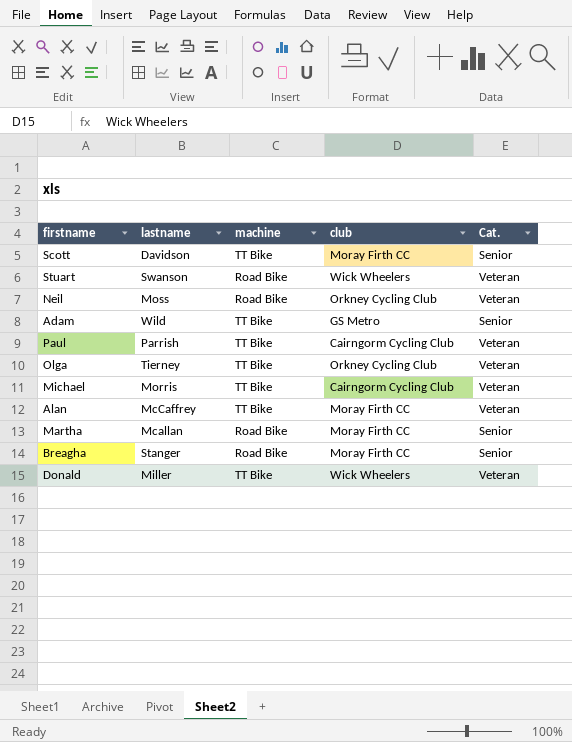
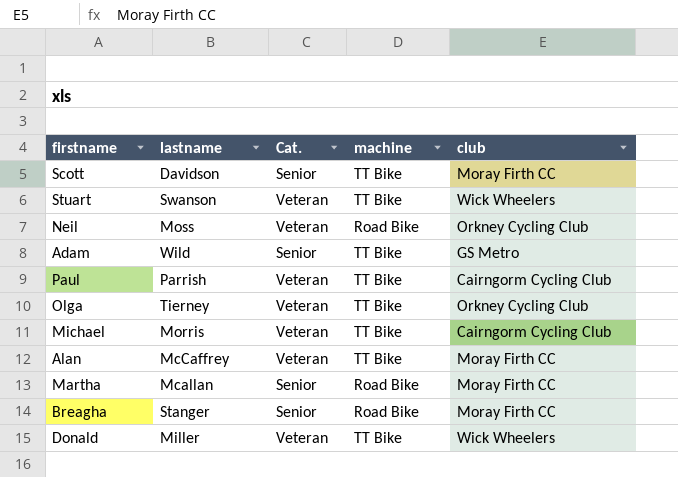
column Cat. | position: 5 -> 3
Stuart | machine: Road Bike -> TT Bike

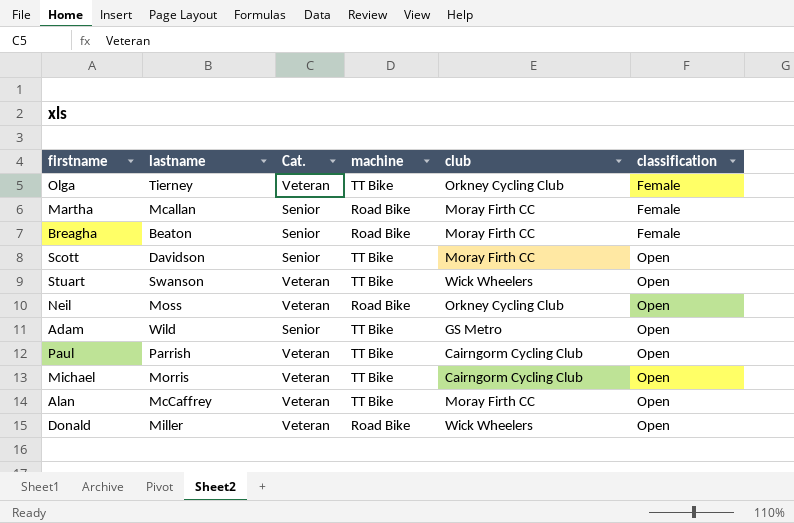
row order: none -> classification ascending
column classification | position: none -> 6
Breagha | lastname: Stanger -> Beaton
Donald | machine: TT Bike -> Road Bike

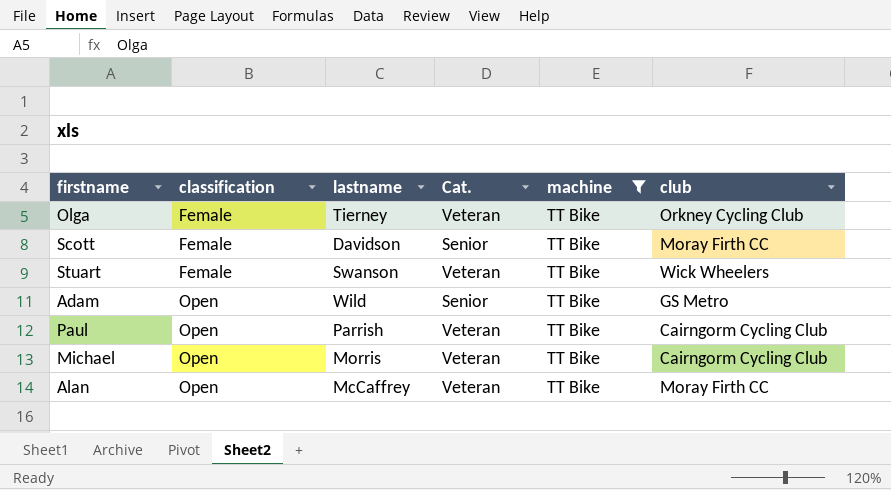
filter: none -> machine = TT Bike
column classification | position: 6 -> 2
Scott | classification: Open -> Female
Stuart | classification: Open -> Female

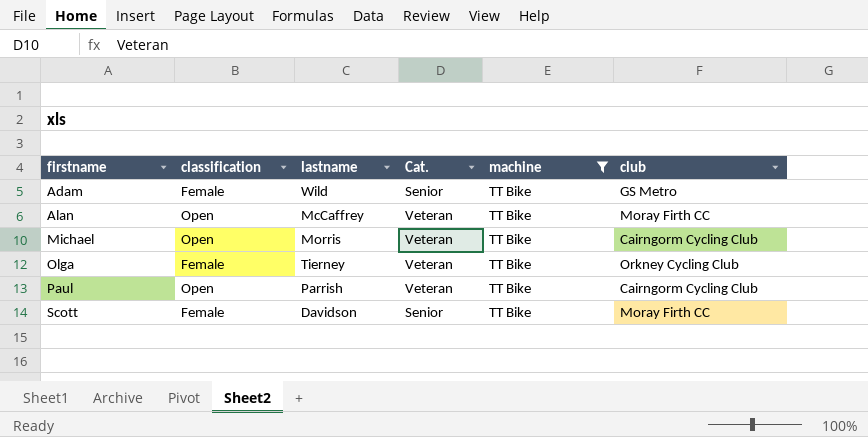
row order: classification ascending -> firstname ascending
row Stuart: Female | Swanson | Veteran | TT Bike | Wick Wheelers -> none
Adam | classification: Open -> Female

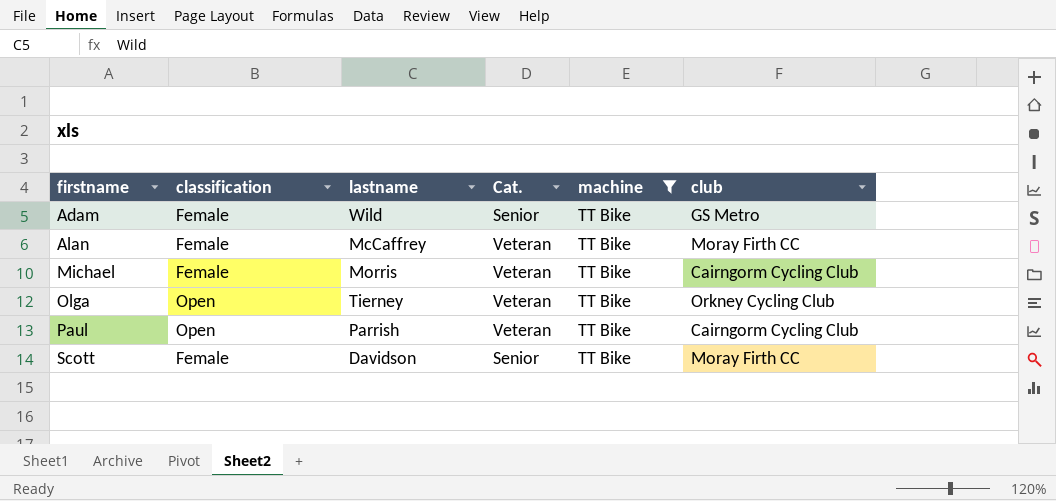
Alan | classification: Open -> Female
Michael | classification: Open -> Female
Olga | classification: Female -> Open

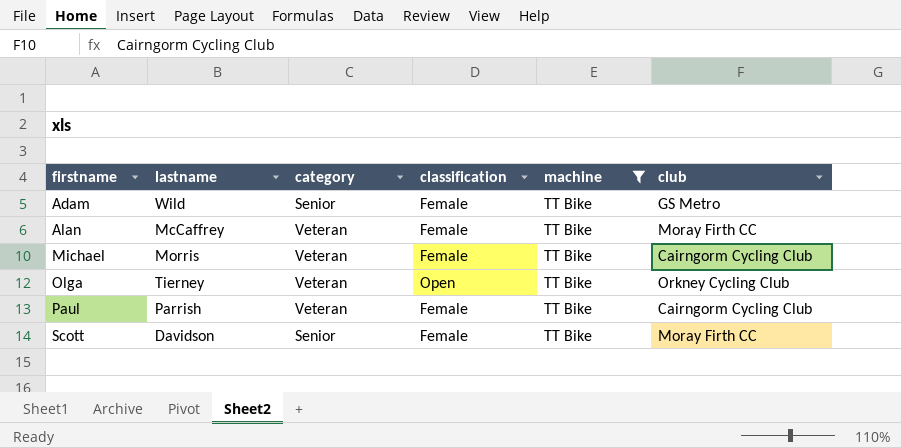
column name: Cat. -> category
column classification | position: 2 -> 4
Paul | classification: Open -> Female

